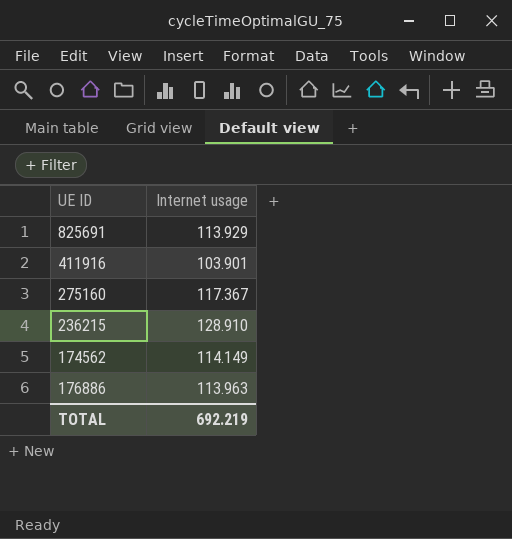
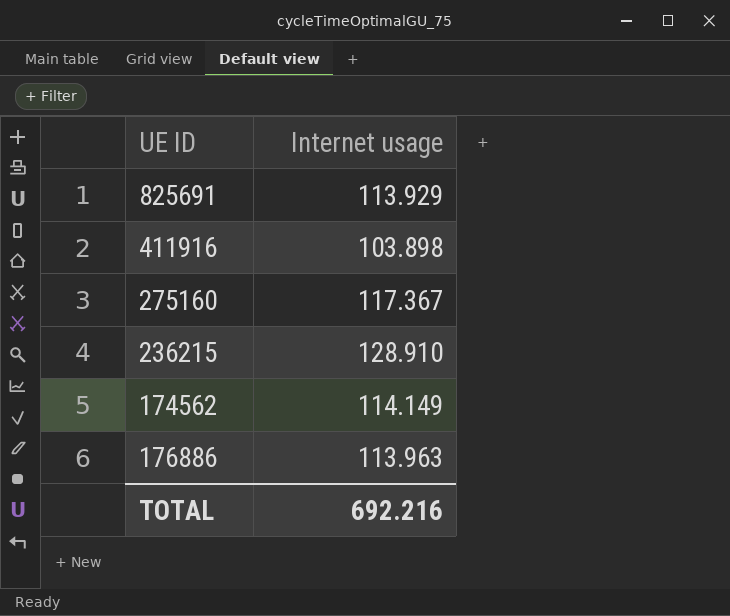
411916 | Internet usage: 103.901 -> 103.898
TOTAL | Internet usage: 692.219 -> 692.216

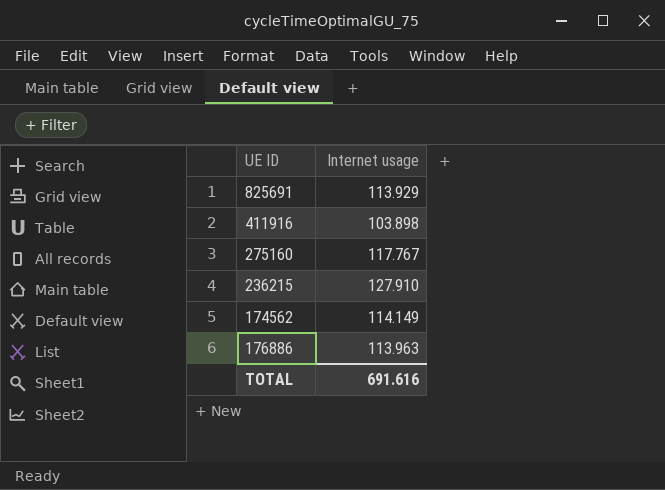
275160 | Internet usage: 117.367 -> 117.767
236215 | Internet usage: 128.910 -> 127.910
TOTAL | Internet usage: 692.216 -> 691.616

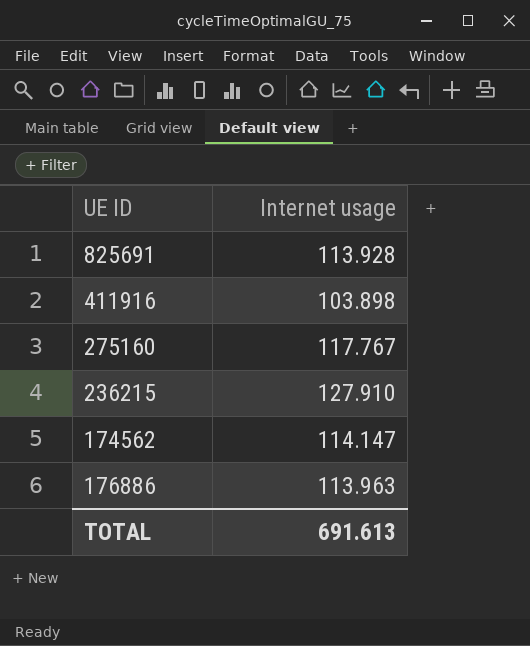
825691 | Internet usage: 113.929 -> 113.928
174562 | Internet usage: 114.149 -> 114.147
TOTAL | Internet usage: 691.616 -> 691.613

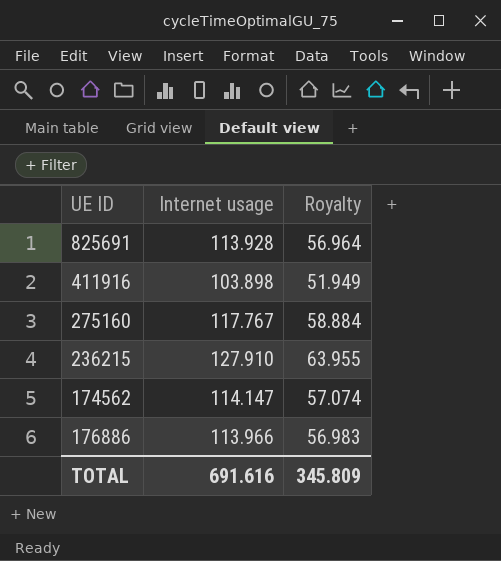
column Royalty | formula: none -> [Internet usage] * 0.5
176886 | Internet usage: 113.963 -> 113.966
TOTAL | Internet usage: 691.613 -> 691.616

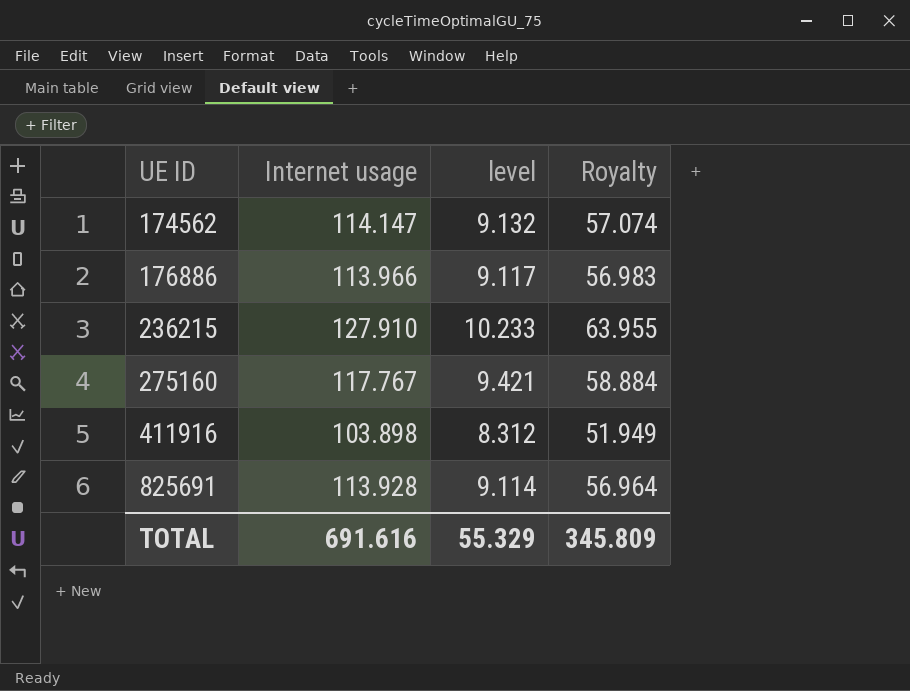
row order: none -> UE ID ascending
column level | formula: none -> [Internet usage] * 0.08

